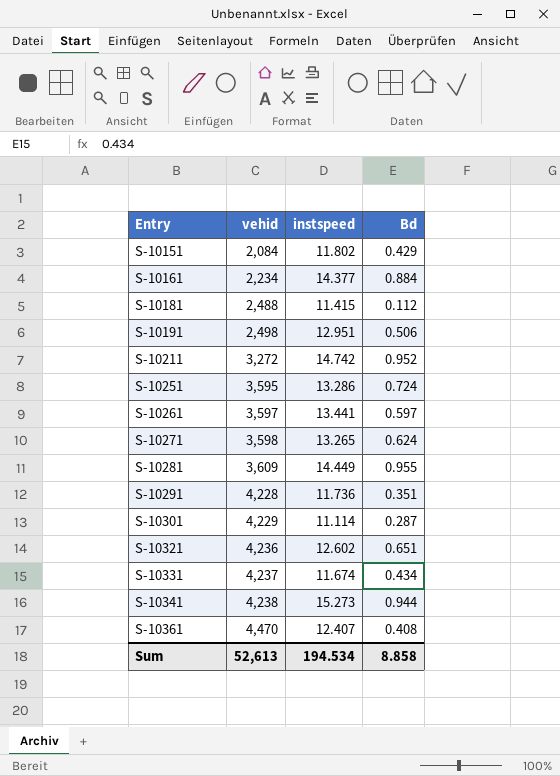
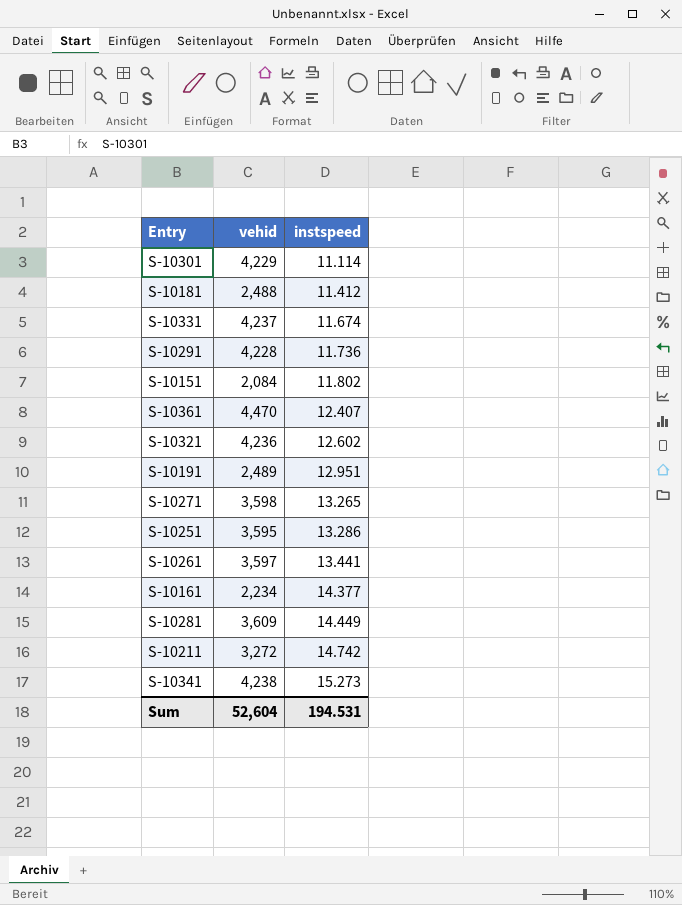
row order: Entry ascending -> instspeed ascending
column Bd | position: 4 -> none
S-10181 | instspeed: 11.415 -> 11.412
S-10191 | vehid: 2,498 -> 2,489
Sum | vehid: 52,613 -> 52,604
Sum | instspeed: 194.534 -> 194.531

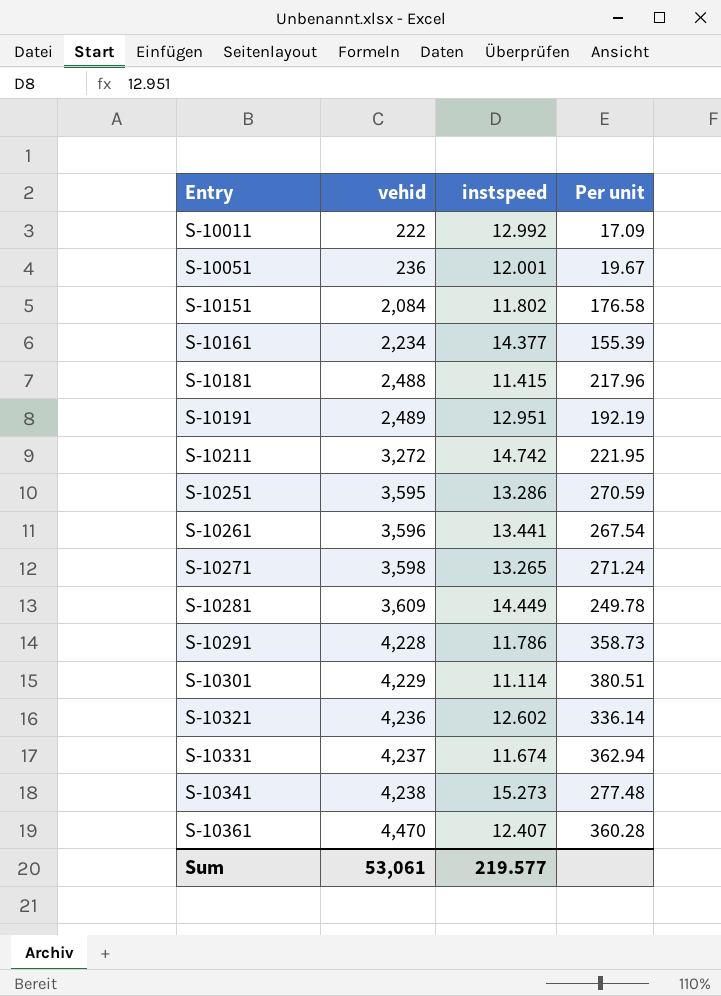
row order: instspeed ascending -> Entry ascending
column Per unit | formula: none -> [vehid] / [instspeed]
row S-10011: none -> 222 | 12.992 | 17.09
row S-10051: none -> 236 | 12.001 | 19.67
S-10181 | instspeed: 11.412 -> 11.415
S-10261 | vehid: 3,597 -> 3,596
S-10291 | instspeed: 11.736 -> 11.786
Sum | vehid: 52,604 -> 53,061
Sum | instspeed: 194.531 -> 219.577

